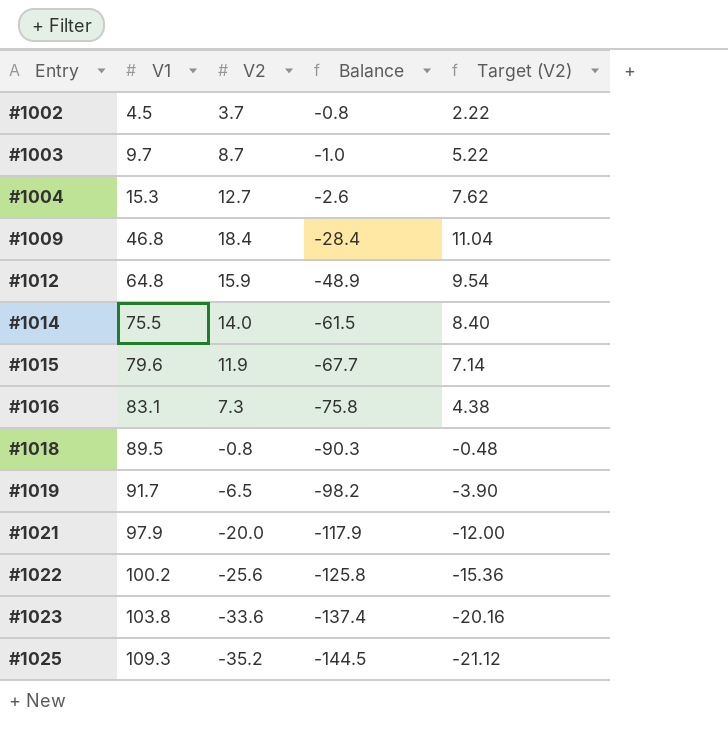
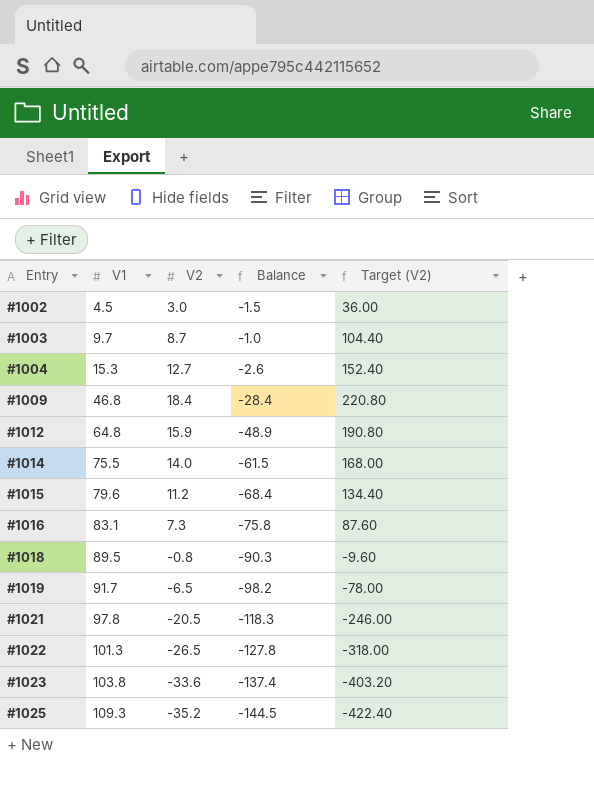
column Target (V2) | formula: [V2] * 0.6 -> [V2] * 12
#1002 | V2: 3.7 -> 3.0
#1002 | Balance: -0.8 -> -1.5
#1015 | V2: 11.9 -> 11.2
#1015 | Balance: -67.7 -> -68.4
#1021 | V1: 97.9 -> 97.8
#1021 | V2: -20.0 -> -20.5
#1021 | Balance: -117.9 -> -118.3
#1022 | V1: 100.2 -> 101.3
#1022 | V2: -25.6 -> -26.5
#1022 | Balance: -125.8 -> -127.8

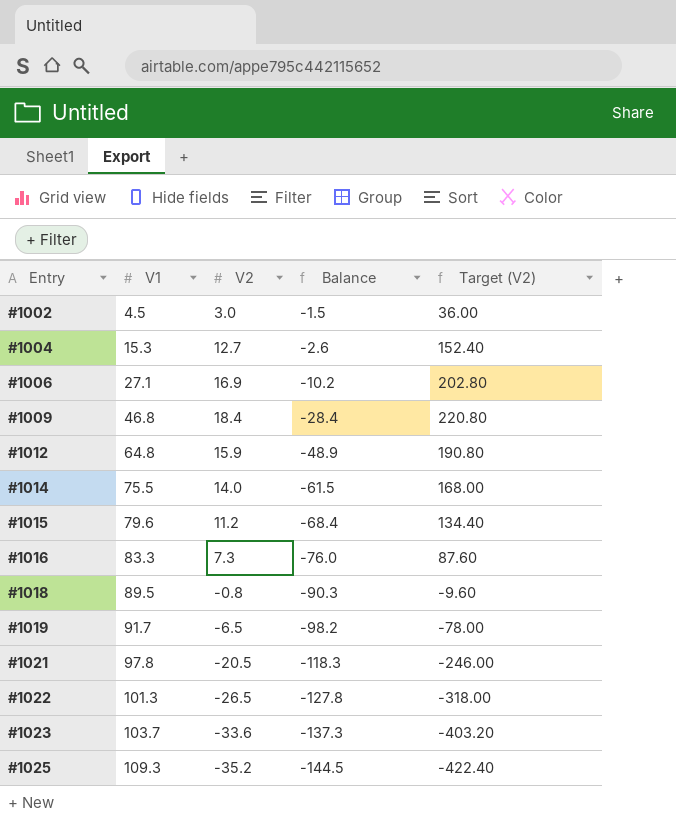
row #1003: 9.7 | 8.7 | -1.0 | 104.40 -> none
row #1006: none -> 27.1 | 16.9 | -10.2 | 202.80
#1016 | V1: 83.1 -> 83.3
#1016 | Balance: -75.8 -> -76.0
#1023 | V1: 103.8 -> 103.7
#1023 | Balance: -137.4 -> -137.3

